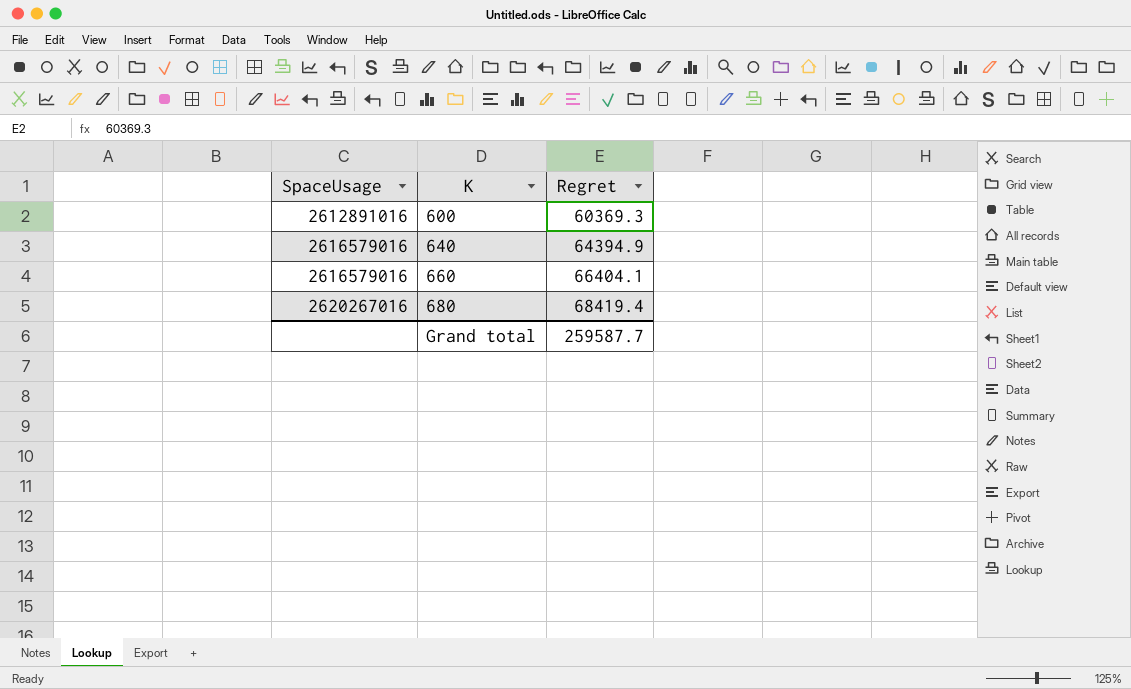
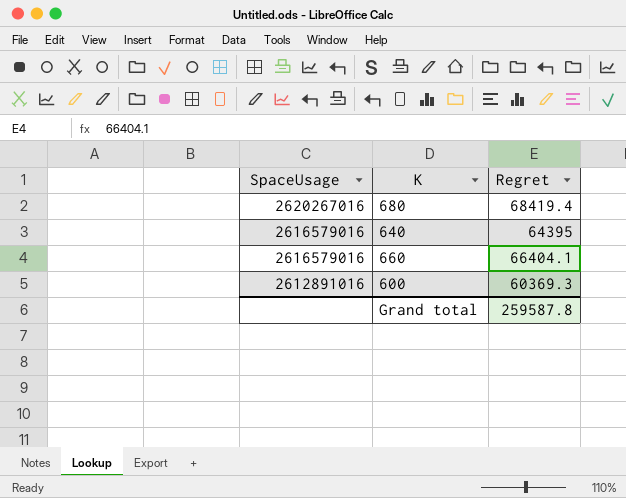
row order: SpaceUsage ascending -> SpaceUsage descending
640 | Regret: 64394.9 -> 64395
Grand total | Regret: 259587.7 -> 259587.8

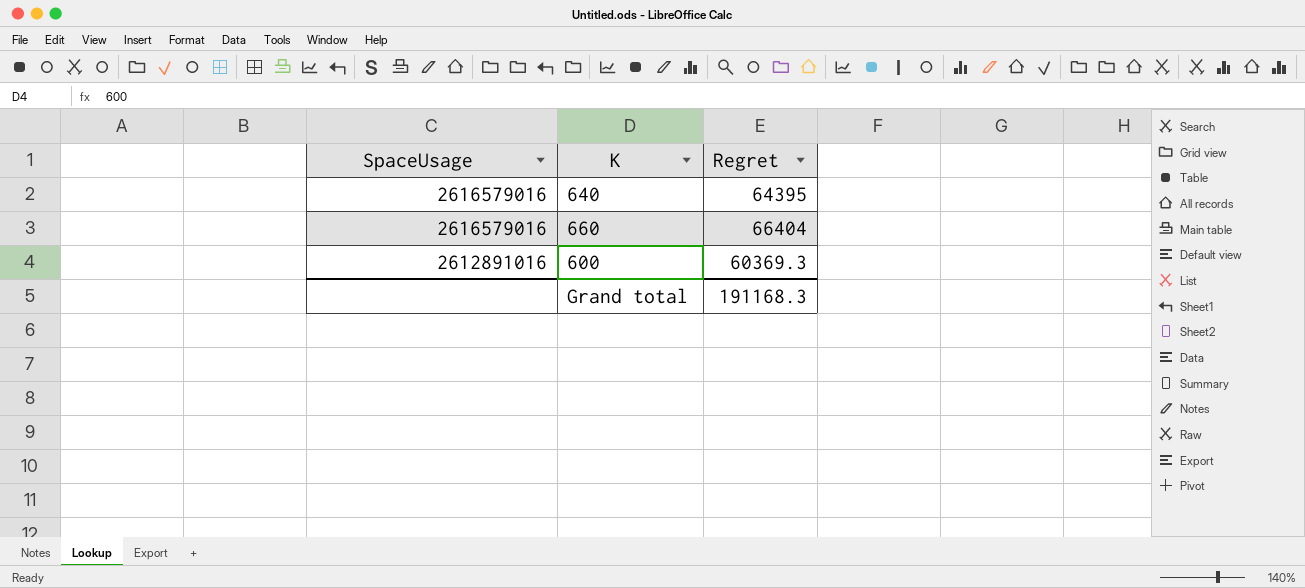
row 680: 2620267016 | 68419.4 -> none
660 | Regret: 66404.1 -> 66404
Grand total | Regret: 259587.8 -> 191168.3

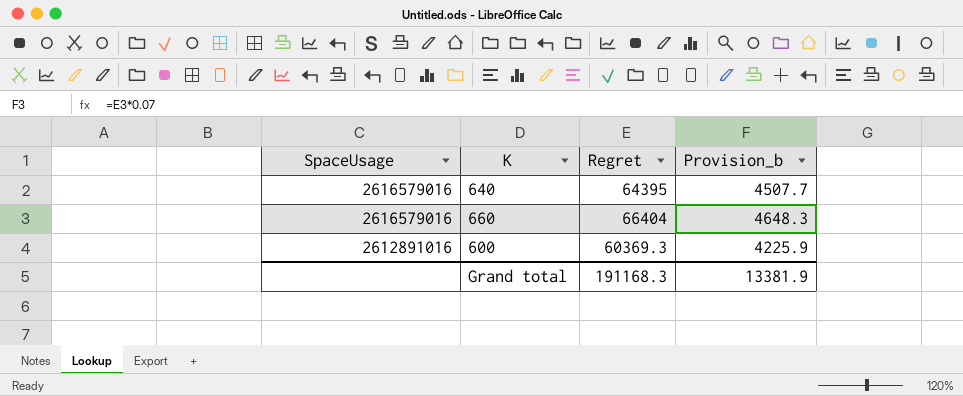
column Provision_b | formula: none -> [Regret] * 0.07

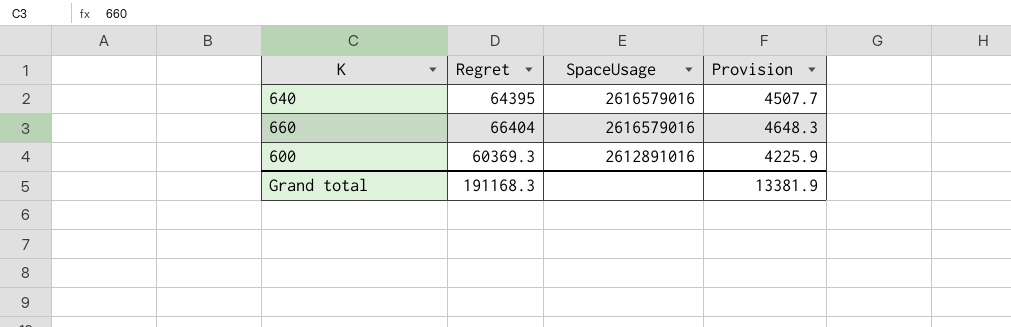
column SpaceUsage | position: 1 -> 3
column name: Provision_b -> Provision

